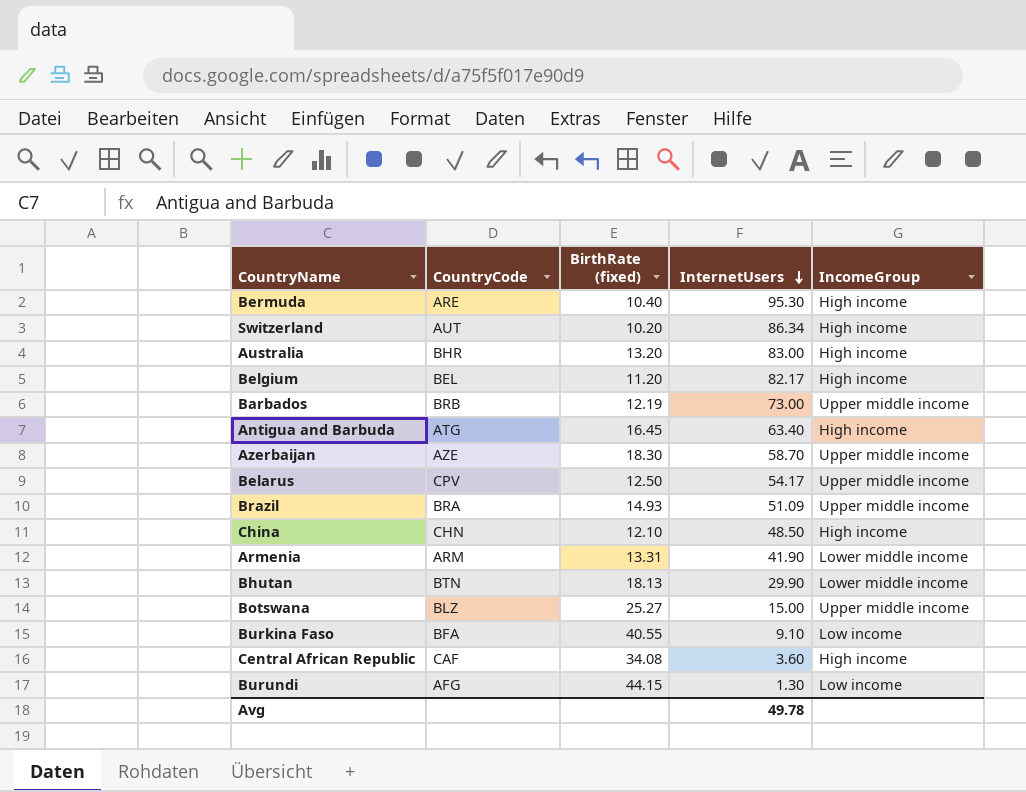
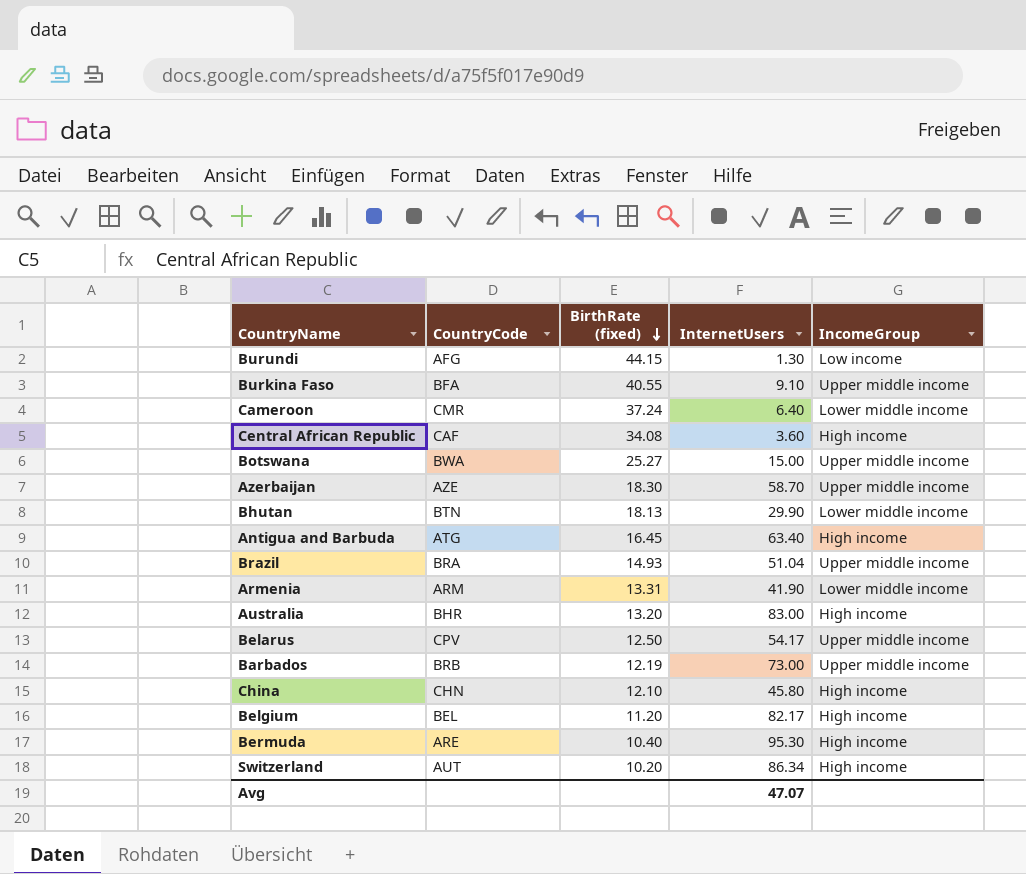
row order: InternetUsers descending -> BirthRate (fixed) descending
Burkina Faso | IncomeGroup: Low income -> Upper middle income
row Cameroon: none -> CMR | 37.24 | 6.40 | Lower middle income
Botswana | CountryCode: BLZ -> BWA
Brazil | InternetUsers: 51.09 -> 51.04
China | InternetUsers: 48.50 -> 45.80
Avg | InternetUsers: 49.78 -> 47.07

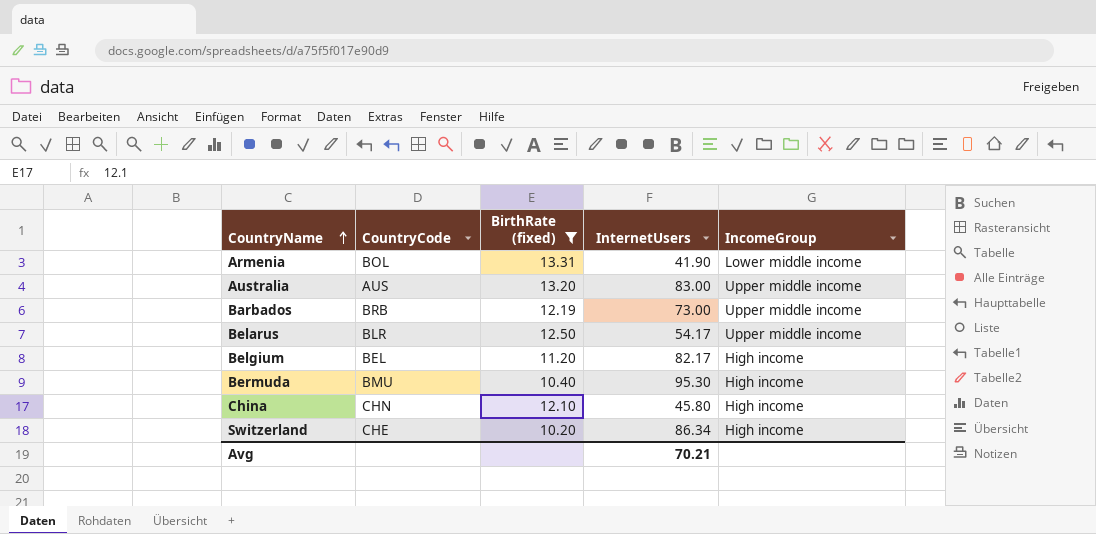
filter: none -> BirthRate (fixed) <= 13.31
row order: BirthRate (fixed) descending -> CountryName ascending
Armenia | CountryCode: ARM -> BOL
Australia | CountryCode: BHR -> AUS
Australia | IncomeGroup: High income -> Upper middle income
Belarus | CountryCode: CPV -> BLR
Bermuda | CountryCode: ARE -> BMU
Switzerland | CountryCode: AUT -> CHE
Avg | InternetUsers: 47.07 -> 70.21

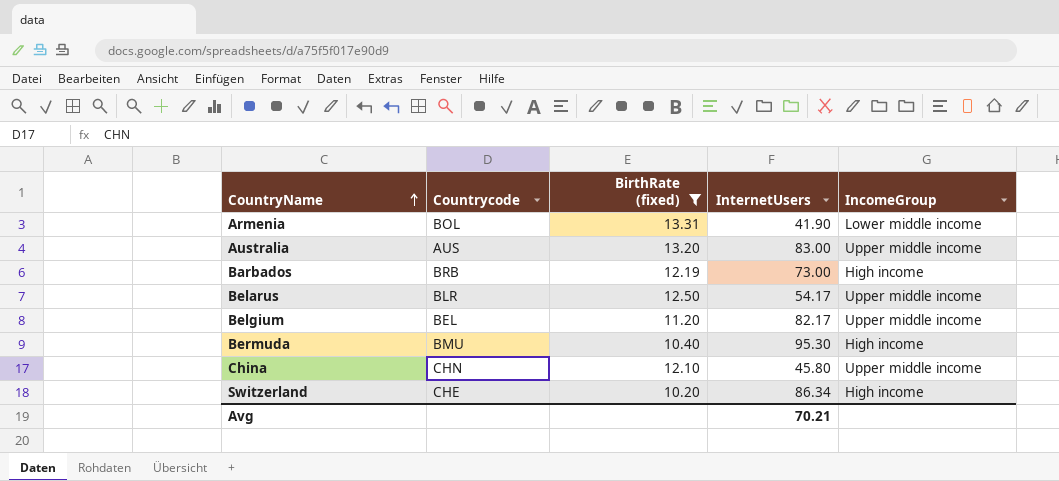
column name: CountryCode -> Countrycode
Barbados | IncomeGroup: Upper middle income -> High income
Belgium | IncomeGroup: High income -> Upper middle income
China | IncomeGroup: High income -> Upper middle income

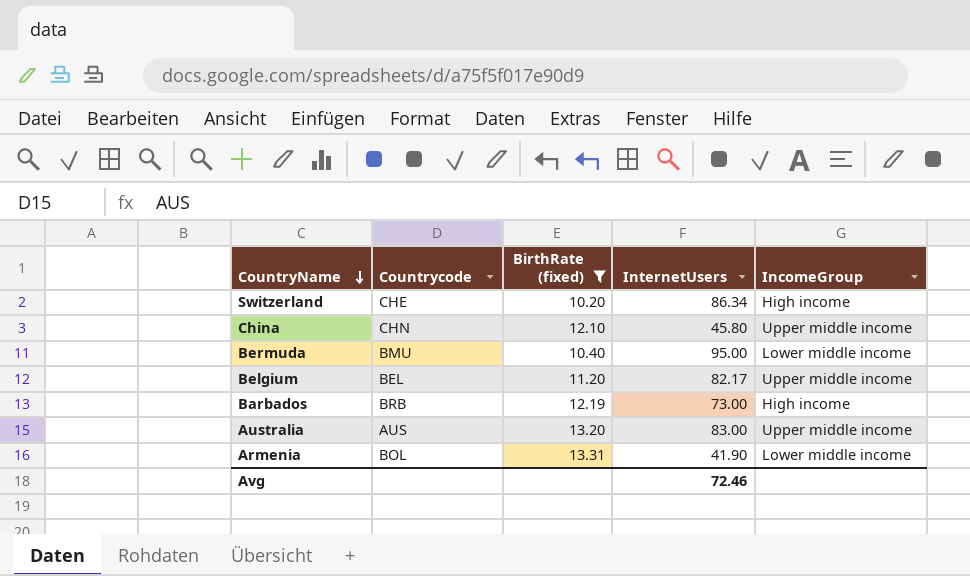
row order: CountryName ascending -> CountryName descending
row Belarus: BLR | 12.50 | 54.17 | Upper middle income -> none
Bermuda | InternetUsers: 95.30 -> 95.00
Bermuda | IncomeGroup: High income -> Lower middle income
Avg | InternetUsers: 70.21 -> 72.46

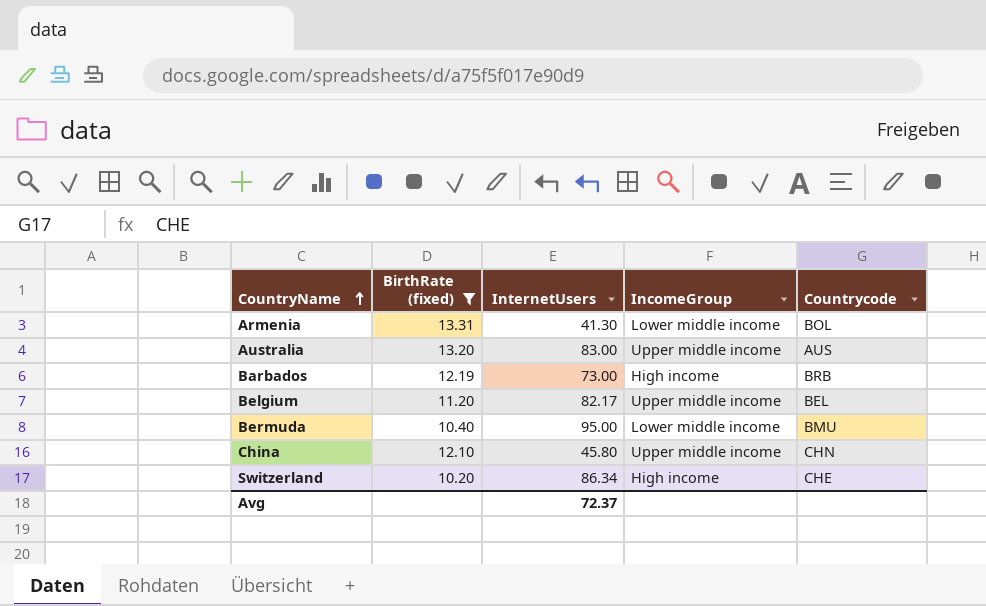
row order: CountryName descending -> CountryName ascending
column Countrycode | position: 2 -> 5
Armenia | InternetUsers: 41.90 -> 41.30
Avg | InternetUsers: 72.46 -> 72.37

